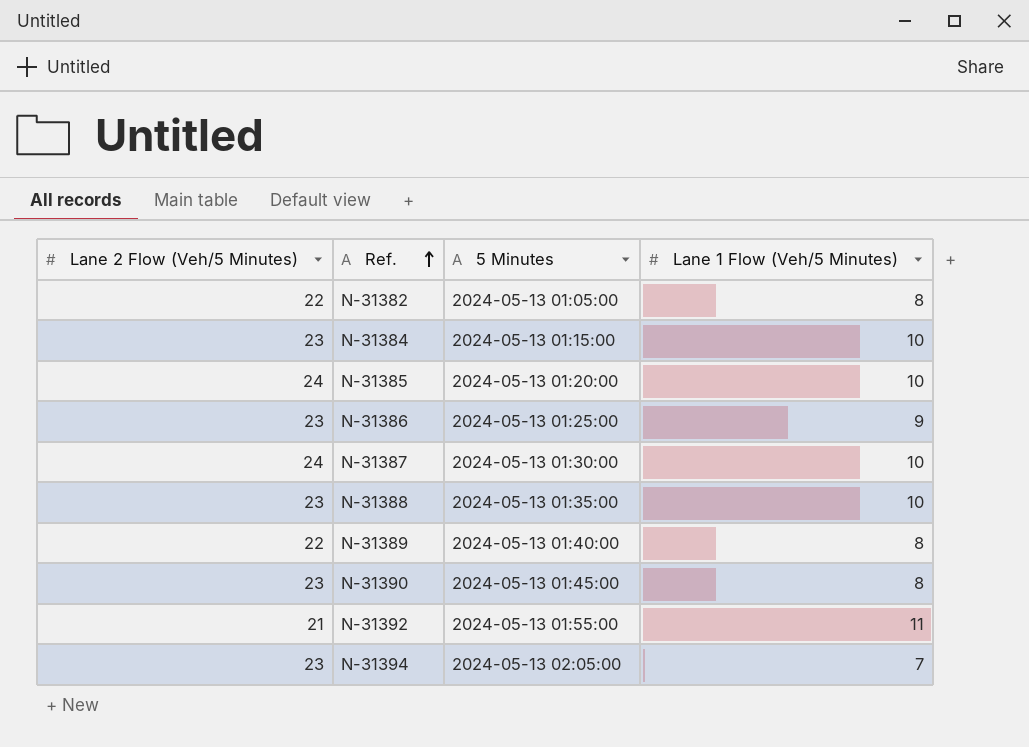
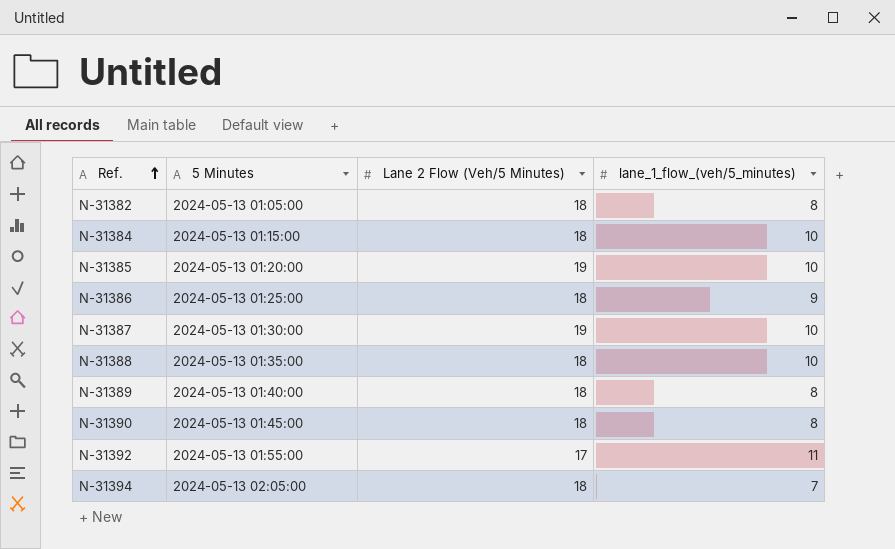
column Lane 2 Flow (Veh/5 Minutes) | position: 1 -> 3
column name: Lane 1 Flow (Veh/5 Minutes) -> lane_1_flow_(veh/5_minutes)
N-31382 | Lane 2 Flow (Veh/5 Minutes): 22 -> 18
N-31384 | Lane 2 Flow (Veh/5 Minutes): 23 -> 18
N-31385 | Lane 2 Flow (Veh/5 Minutes): 24 -> 19
N-31386 | Lane 2 Flow (Veh/5 Minutes): 23 -> 18
N-31387 | Lane 2 Flow (Veh/5 Minutes): 24 -> 19
N-31388 | Lane 2 Flow (Veh/5 Minutes): 23 -> 18
N-31389 | Lane 2 Flow (Veh/5 Minutes): 22 -> 18
N-31390 | Lane 2 Flow (Veh/5 Minutes): 23 -> 18
N-31392 | Lane 2 Flow (Veh/5 Minutes): 21 -> 17
N-31394 | Lane 2 Flow (Veh/5 Minutes): 23 -> 18

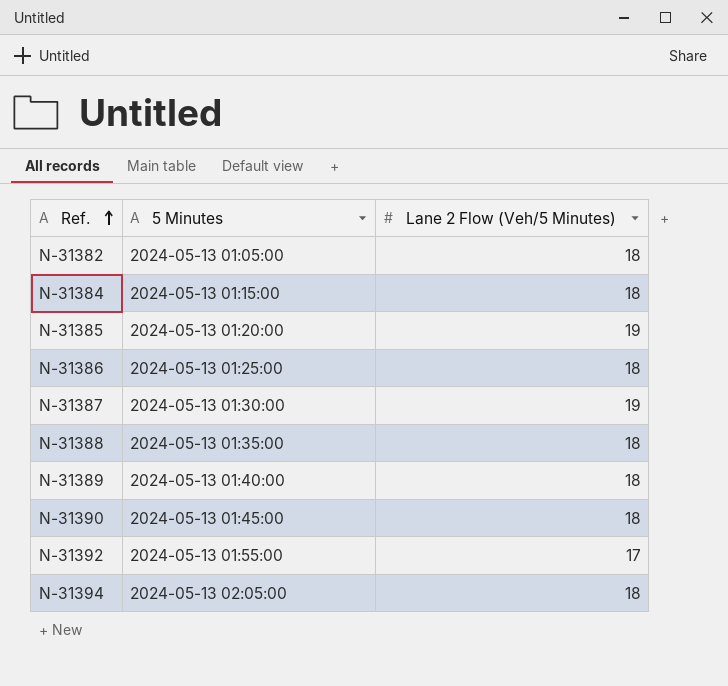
column lane_1_flow_(veh/5_minutes) | position: 4 -> none

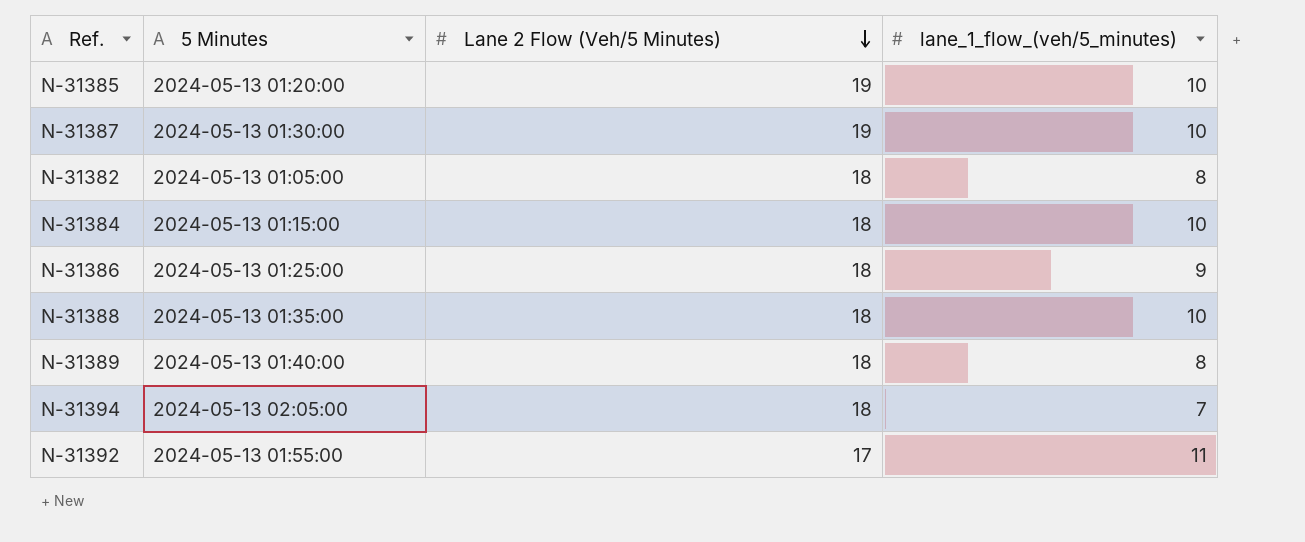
row order: Ref. ascending -> Lane 2 Flow (Veh/5 Minutes) descending
column lane_1_flow_(veh/5_minutes) | position: none -> 4
row N-31390: 2024-05-13 01:45:00 | 18 -> none

